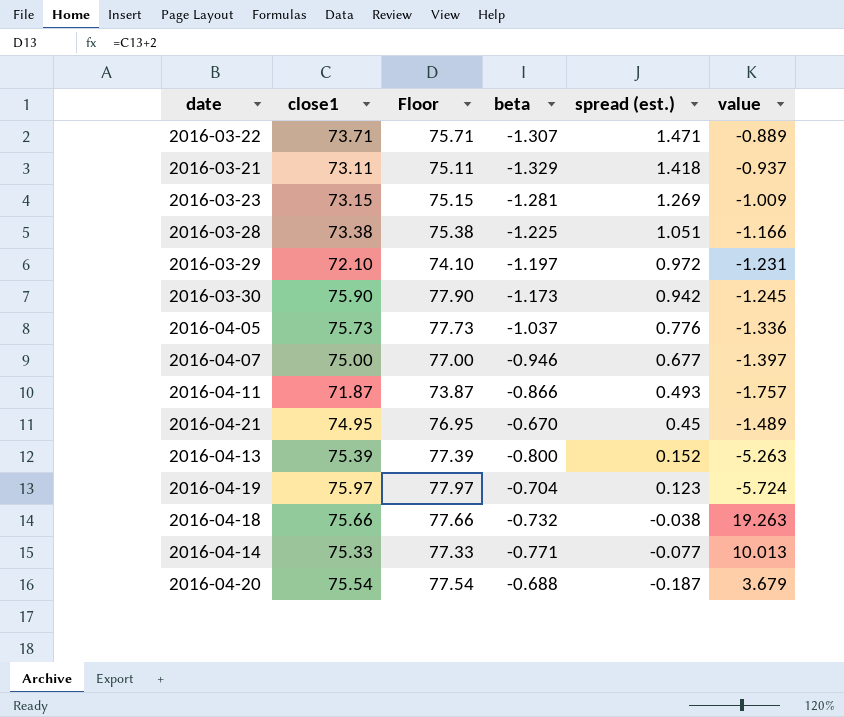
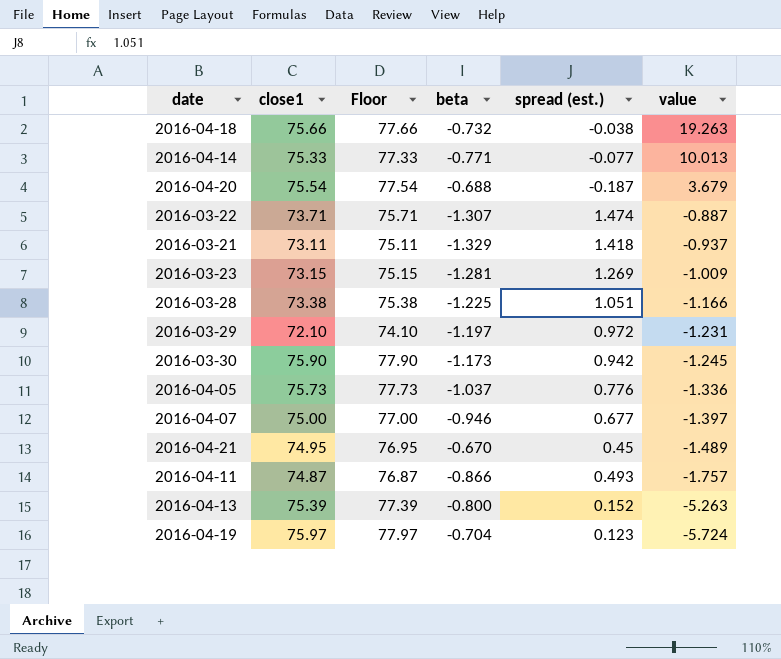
row order: spread (est.) descending -> value descending
2016-03-22 | spread (est.): 1.471 -> 1.474
2016-03-22 | value: -0.889 -> -0.887
2016-04-11 | close1: 71.87 -> 74.87
2016-04-11 | Floor: 73.87 -> 76.87

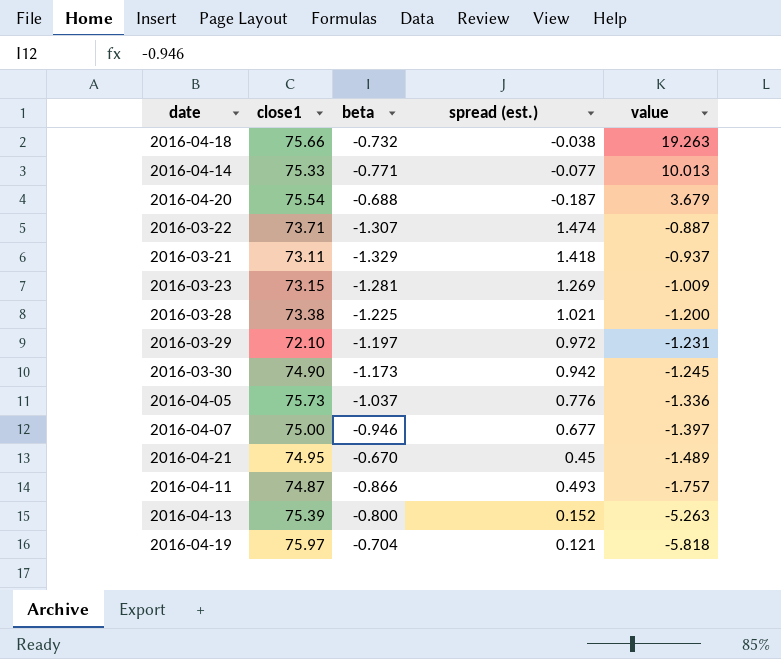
column Floor | formula: [close1] + 2 -> none
2016-03-28 | spread (est.): 1.051 -> 1.021
2016-03-28 | value: -1.166 -> -1.200
2016-03-30 | close1: 75.90 -> 74.90
2016-04-19 | spread (est.): 0.123 -> 0.121
2016-04-19 | value: -5.724 -> -5.818

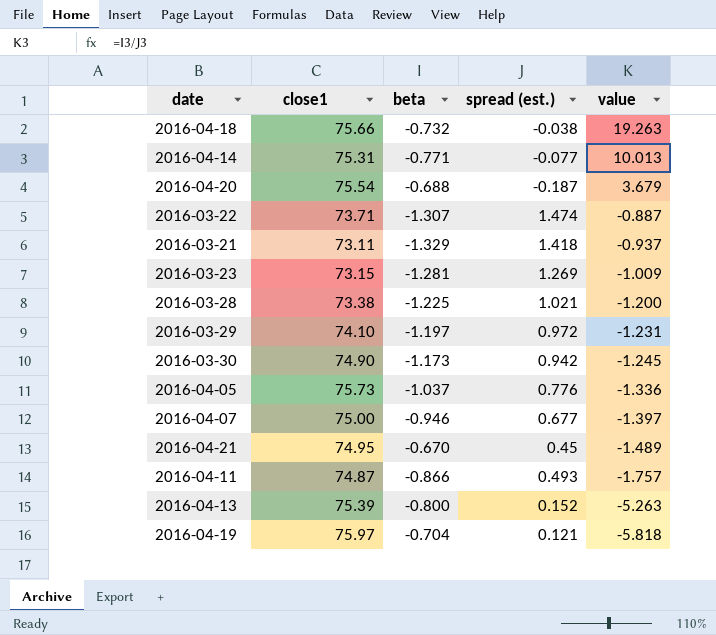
2016-04-14 | close1: 75.33 -> 75.31
2016-03-29 | close1: 72.10 -> 74.10

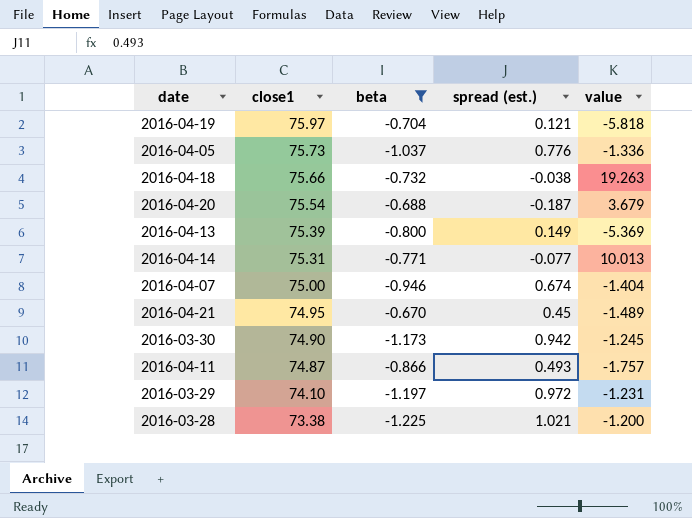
filter: none -> beta >= -1.225
row order: value descending -> close1 descending
2016-04-13 | spread (est.): 0.152 -> 0.149
2016-04-13 | value: -5.263 -> -5.369
2016-04-07 | spread (est.): 0.677 -> 0.674
2016-04-07 | value: -1.397 -> -1.404

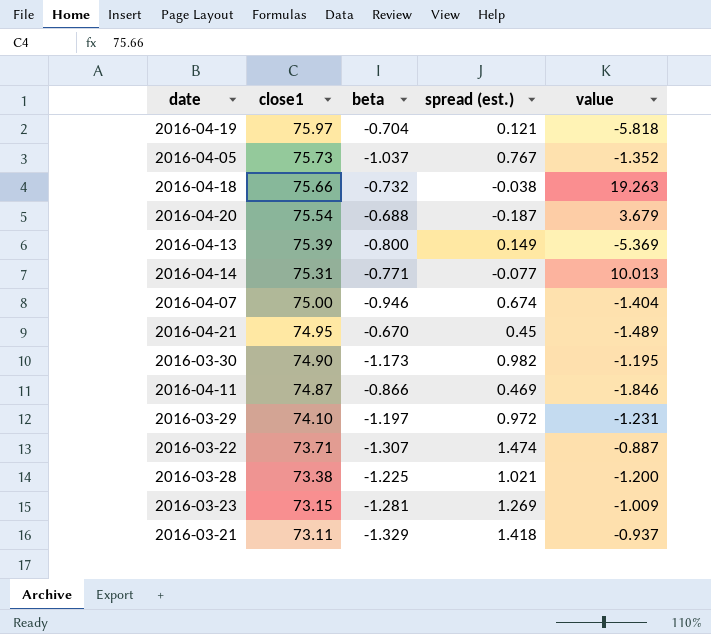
filter: beta >= -1.225 -> none
2016-04-05 | spread (est.): 0.776 -> 0.767
2016-04-05 | value: -1.336 -> -1.352
2016-03-30 | spread (est.): 0.942 -> 0.982
2016-03-30 | value: -1.245 -> -1.195
2016-04-11 | spread (est.): 0.493 -> 0.469
2016-04-11 | value: -1.757 -> -1.846

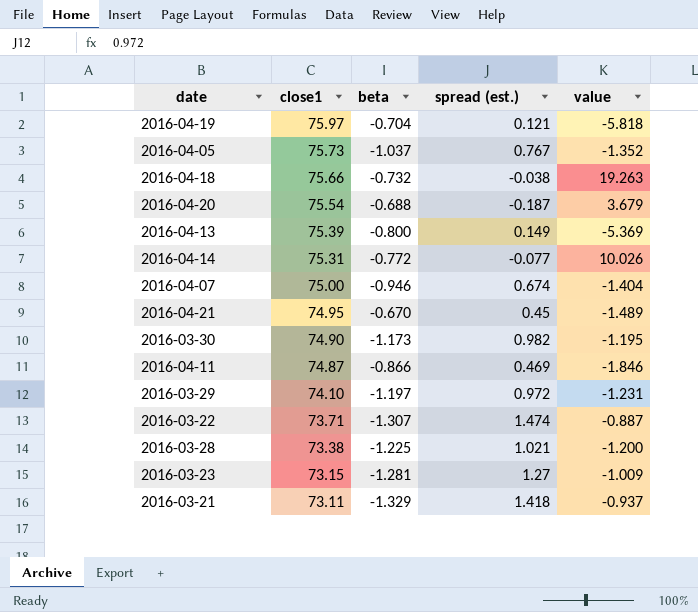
2016-04-14 | beta: -0.771 -> -0.772
2016-04-14 | value: 10.013 -> 10.026
2016-03-23 | spread (est.): 1.269 -> 1.27

